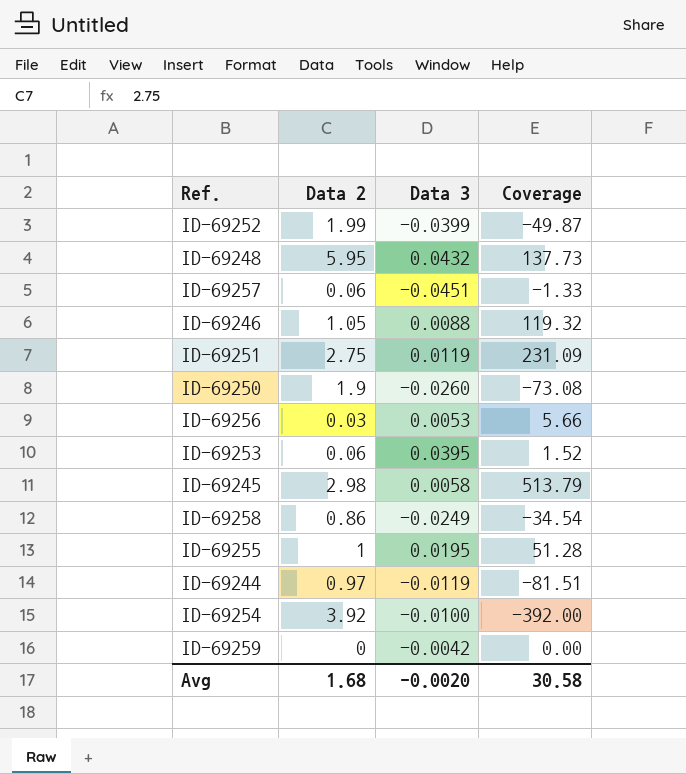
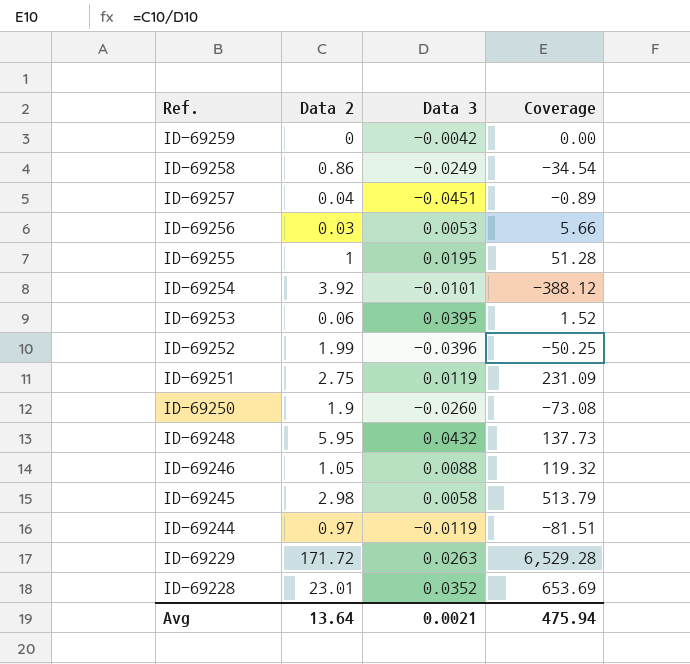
row order: none -> Ref. descending
ID-69257 | Data 2: 0.06 -> 0.04
ID-69257 | Coverage: -1.33 -> -0.89
ID-69254 | Data 3: -0.0100 -> -0.0101
ID-69254 | Coverage: -392.00 -> -388.12
ID-69252 | Data 3: -0.0399 -> -0.0396
ID-69252 | Coverage: -49.87 -> -50.25
row ID-69229: none -> 171.72 | 0.0263 | 6,529.28
row ID-69228: none -> 23.01 | 0.0352 | 653.69
Avg | Data 2: 1.68 -> 13.64
Avg | Data 3: -0.0020 -> 0.0021
Avg | Coverage: 30.58 -> 475.94

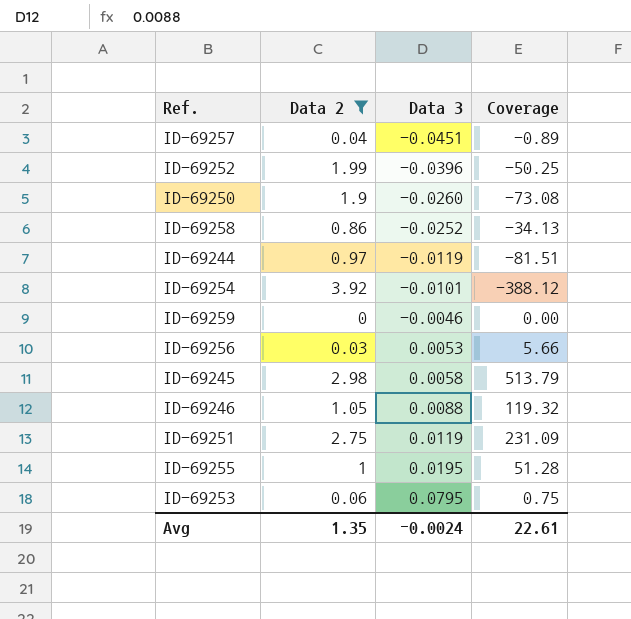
filter: none -> Data 2 <= 3.92
row order: Ref. descending -> Data 3 ascending
ID-69258 | Data 3: -0.0249 -> -0.0252
ID-69258 | Coverage: -34.54 -> -34.13
ID-69259 | Data 3: -0.0042 -> -0.0046
ID-69253 | Data 3: 0.0395 -> 0.0795
ID-69253 | Coverage: 1.52 -> 0.75
Avg | Data 2: 13.64 -> 1.35
Avg | Data 3: 0.0021 -> -0.0024
Avg | Coverage: 475.94 -> 22.61

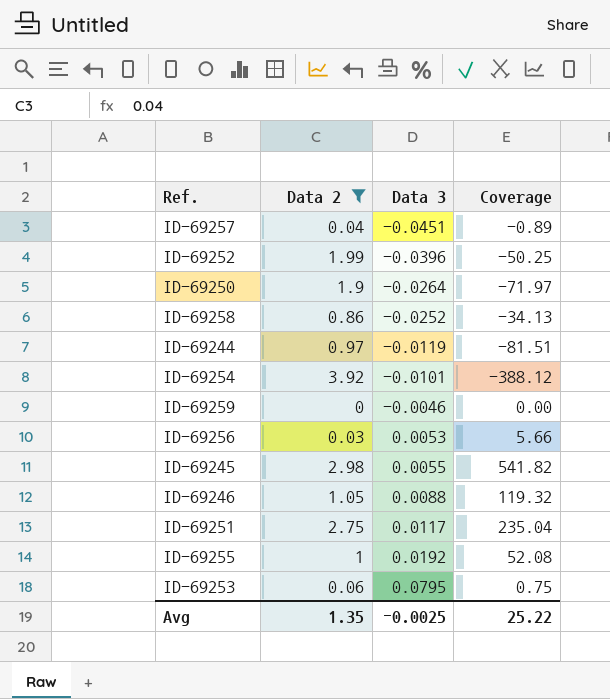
ID-69250 | Data 3: -0.0260 -> -0.0264
ID-69250 | Coverage: -73.08 -> -71.97
ID-69245 | Data 3: 0.0058 -> 0.0055
ID-69245 | Coverage: 513.79 -> 541.82
ID-69251 | Data 3: 0.0119 -> 0.0117
ID-69251 | Coverage: 231.09 -> 235.04
ID-69255 | Data 3: 0.0195 -> 0.0192
ID-69255 | Coverage: 51.28 -> 52.08
Avg | Data 3: -0.0024 -> -0.0025
Avg | Coverage: 22.61 -> 25.22

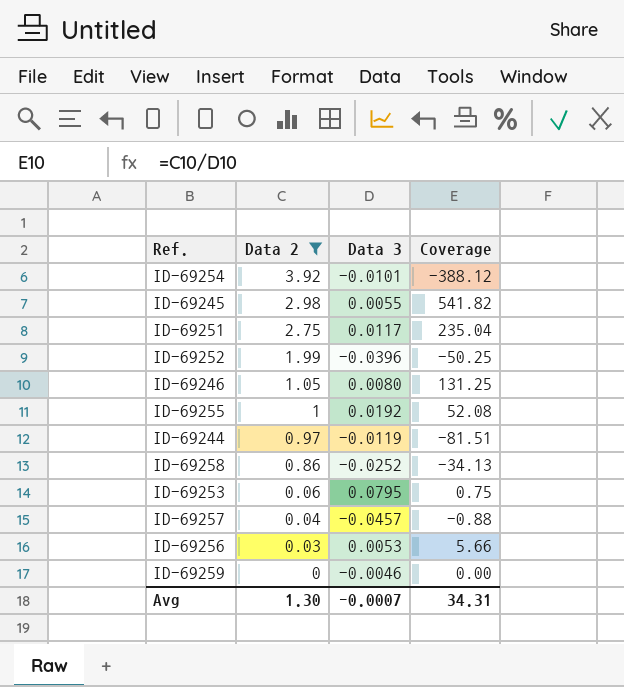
row order: Data 3 ascending -> Data 2 descending
row ID-69250: 1.9 | -0.0264 | -71.97 -> none
ID-69246 | Data 3: 0.0088 -> 0.0080
ID-69246 | Coverage: 119.32 -> 131.25
ID-69257 | Data 3: -0.0451 -> -0.0457
ID-69257 | Coverage: -0.89 -> -0.88
Avg | Data 2: 1.35 -> 1.30
Avg | Data 3: -0.0025 -> -0.0007
Avg | Coverage: 25.22 -> 34.31

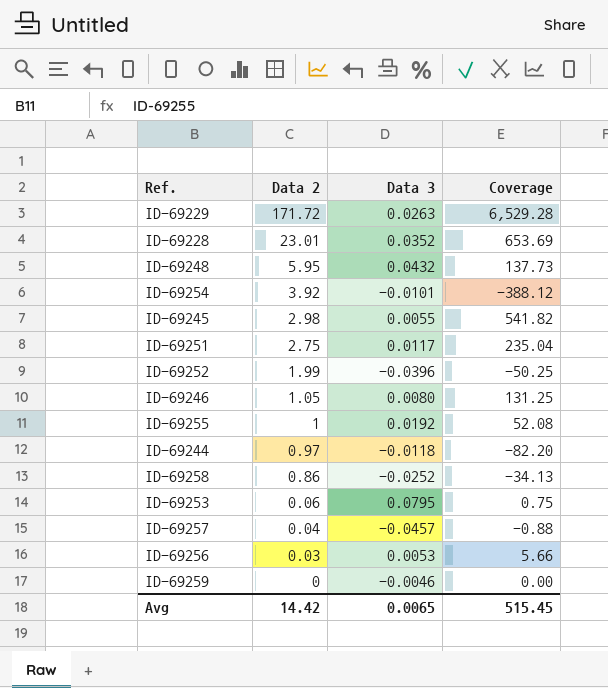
filter: Data 2 <= 3.92 -> none
ID-69244 | Data 3: -0.0119 -> -0.0118
ID-69244 | Coverage: -81.51 -> -82.20
Avg | Data 2: 1.30 -> 14.42
Avg | Data 3: -0.0007 -> 0.0065
Avg | Coverage: 34.31 -> 515.45

